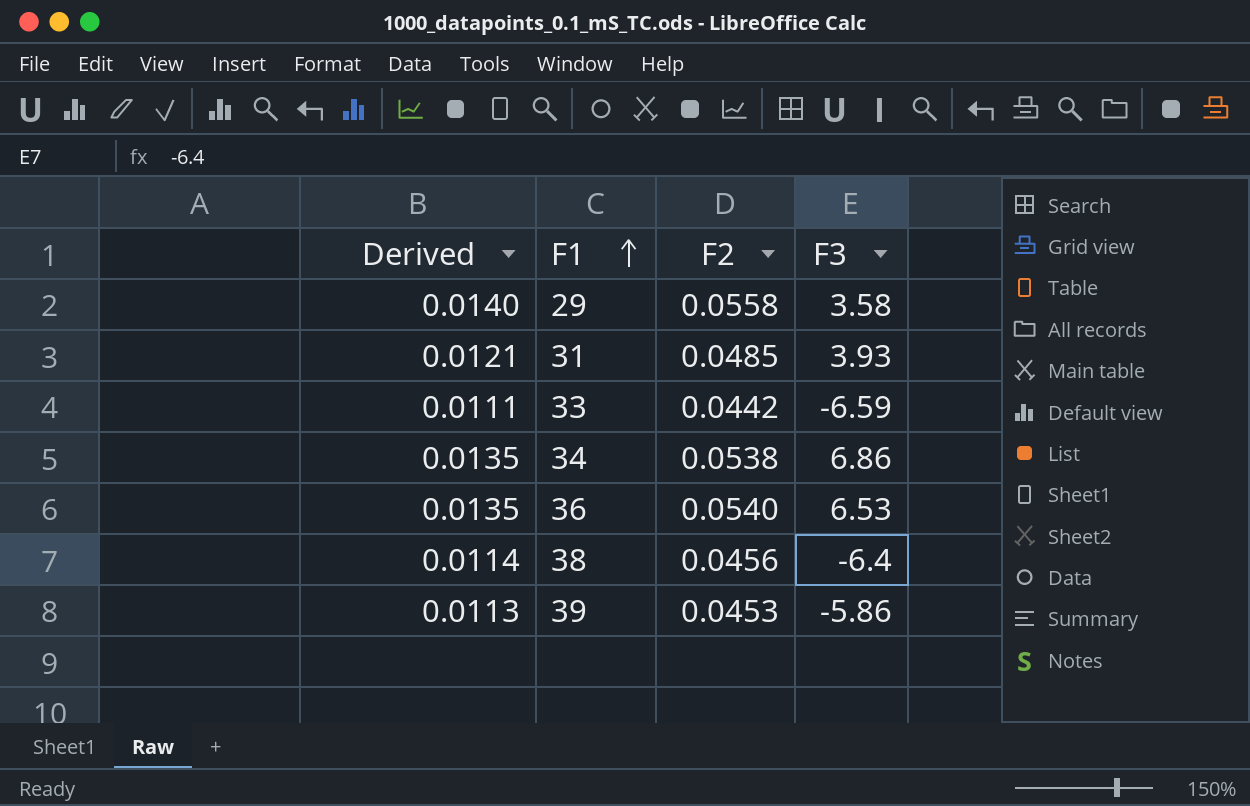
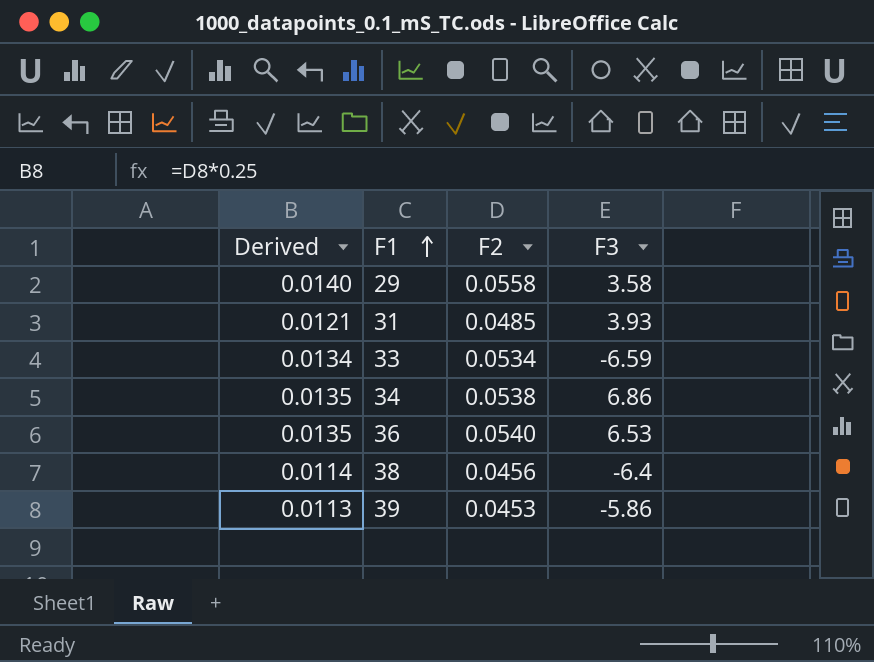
33 | Derived: 0.0111 -> 0.0134
33 | F2: 0.0442 -> 0.0534

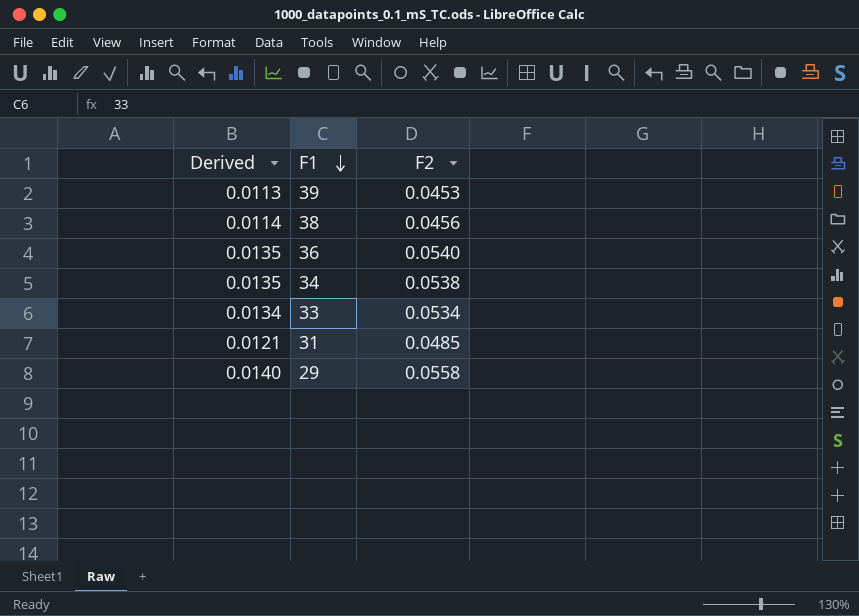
row order: F1 ascending -> F1 descending
column F3 | position: 4 -> none

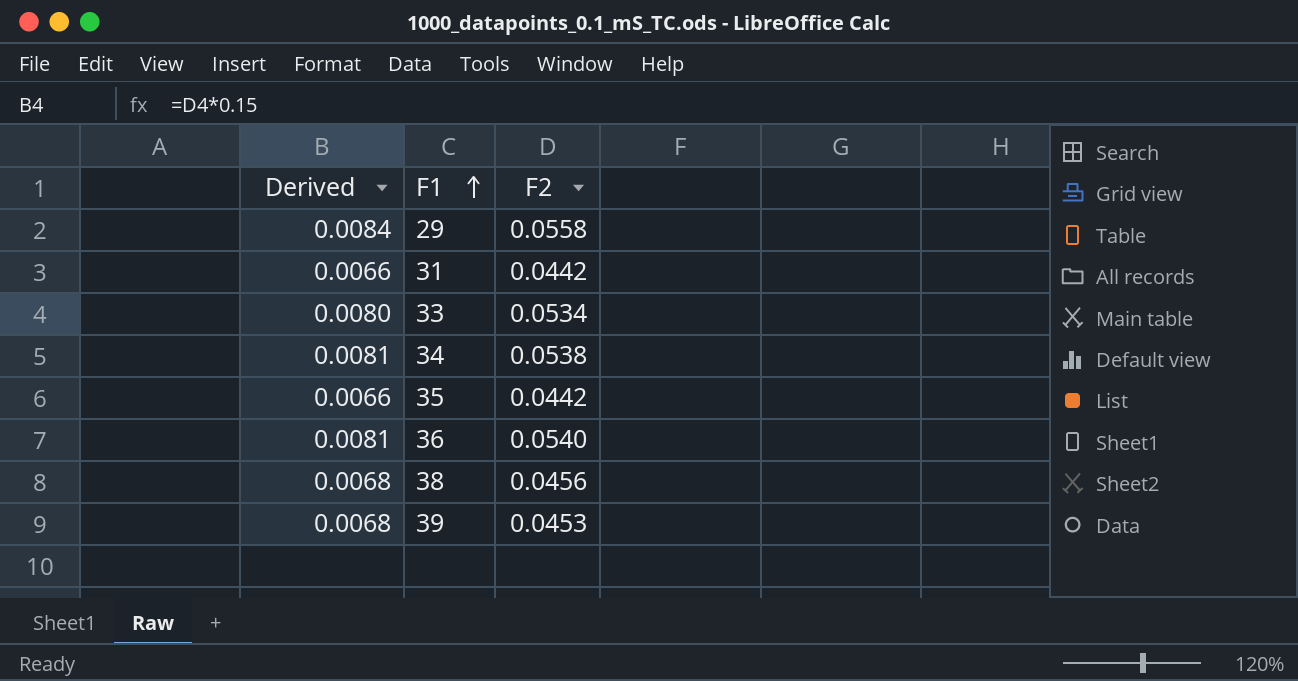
row order: F1 descending -> F1 ascending
column Derived | formula: [F2] * 0.25 -> [F2] * 0.15
31 | F2: 0.0485 -> 0.0442
row 35: none -> 0.0066 | 0.0442

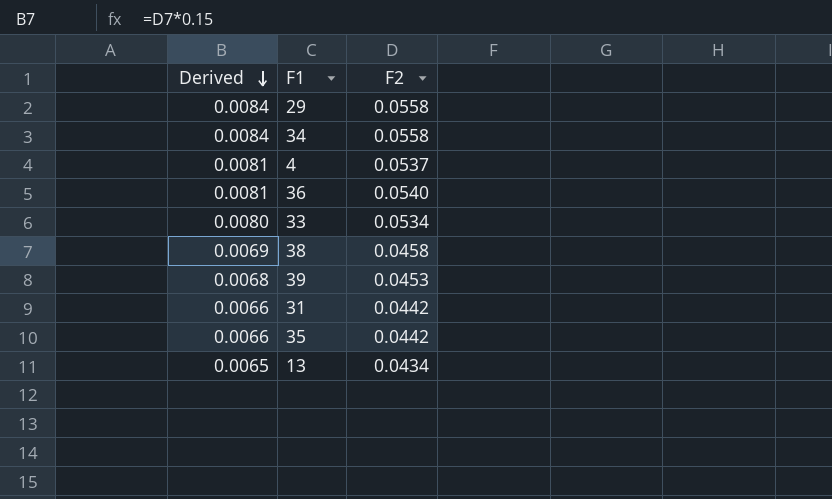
row order: F1 ascending -> Derived descending
34 | Derived: 0.0081 -> 0.0084
34 | F2: 0.0538 -> 0.0558
row 4: none -> 0.0081 | 0.0537
38 | Derived: 0.0068 -> 0.0069
38 | F2: 0.0456 -> 0.0458
row 13: none -> 0.0065 | 0.0434

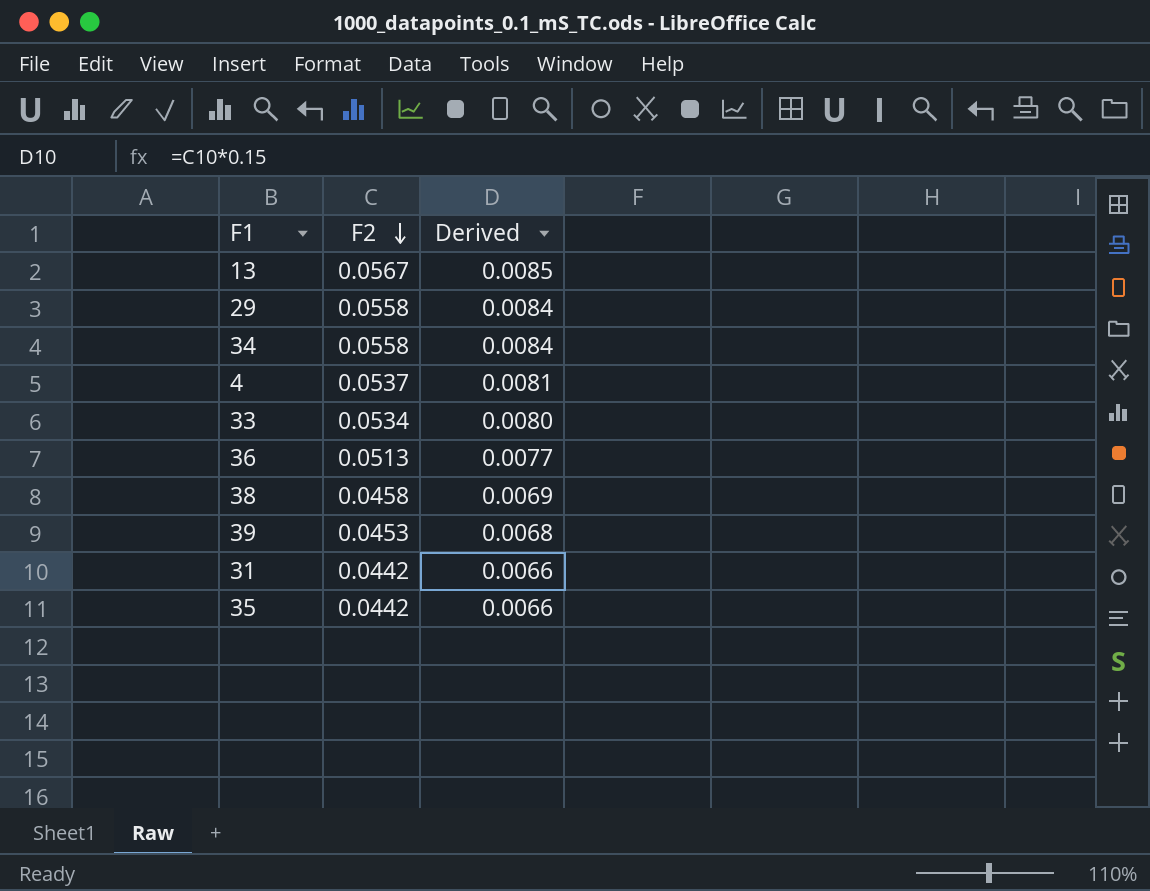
row order: Derived descending -> F2 descending
column Derived | position: 1 -> 3
13 | F2: 0.0434 -> 0.0567
13 | Derived: 0.0065 -> 0.0085
36 | F2: 0.0540 -> 0.0513
36 | Derived: 0.0081 -> 0.0077

